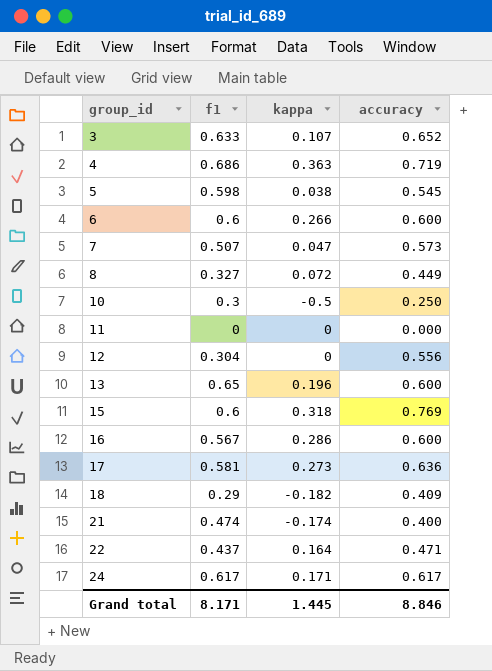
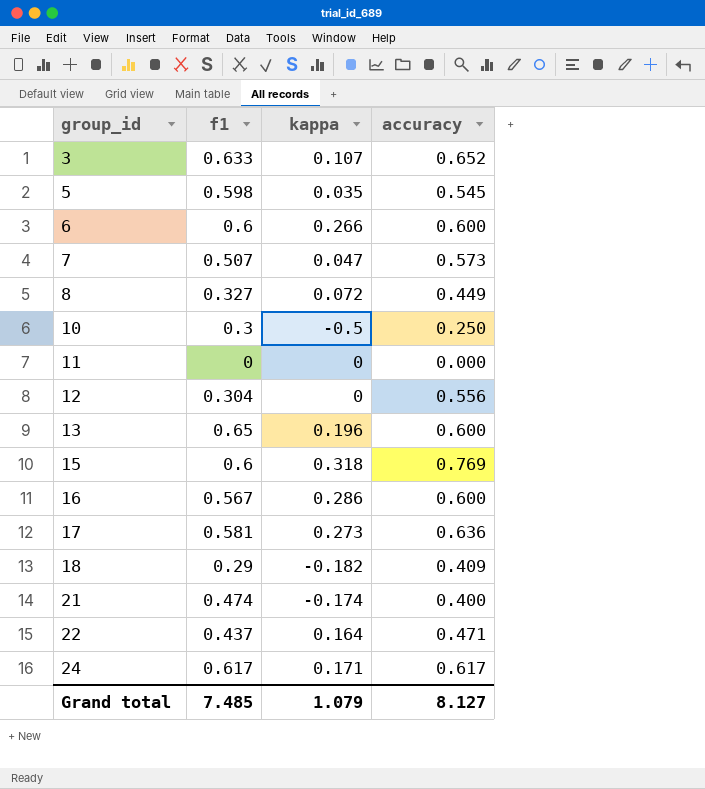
row 4: 0.686 | 0.363 | 0.719 -> none
5 | kappa: 0.038 -> 0.035
Grand total | f1: 8.171 -> 7.485
Grand total | kappa: 1.445 -> 1.079
Grand total | accuracy: 8.846 -> 8.127

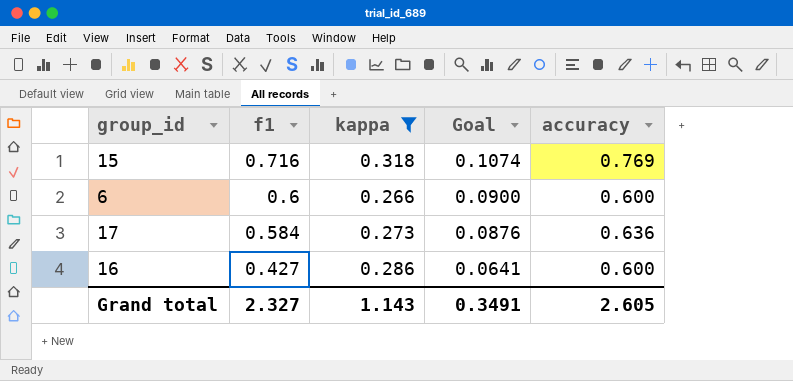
filter: none -> kappa >= 0.266
row order: group_id ascending -> f1 descending
column Goal | formula: none -> [f1] * 0.15
15 | f1: 0.6 -> 0.716
17 | f1: 0.581 -> 0.584
16 | f1: 0.567 -> 0.427
Grand total | f1: 7.485 -> 2.327
Grand total | kappa: 1.079 -> 1.143
Grand total | accuracy: 8.127 -> 2.605

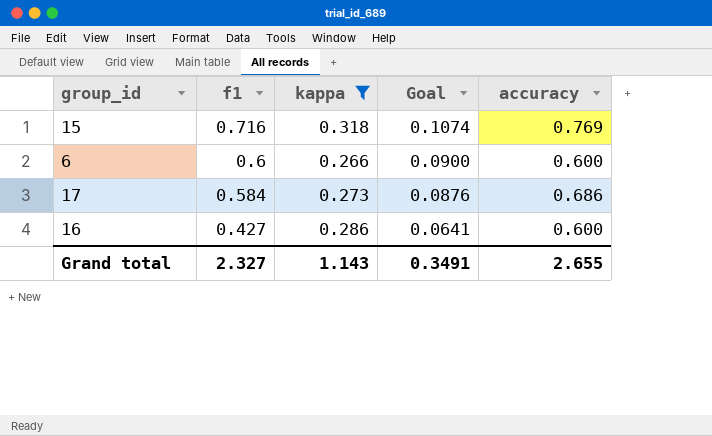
17 | accuracy: 0.636 -> 0.686
Grand total | accuracy: 2.605 -> 2.655

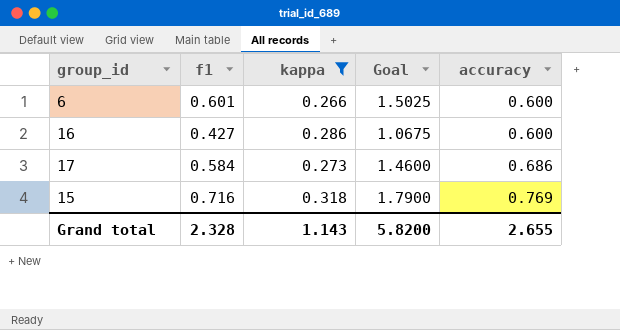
row order: f1 descending -> accuracy ascending
column Goal | formula: [f1] * 0.15 -> [f1] * 2.5
6 | f1: 0.6 -> 0.601
Grand total | f1: 2.327 -> 2.328
Grand total | Goal: 0.3491 -> 5.8200

